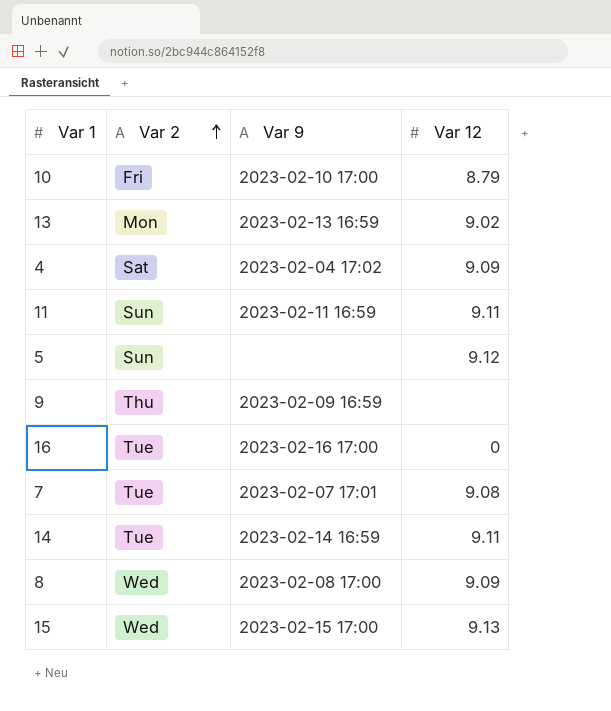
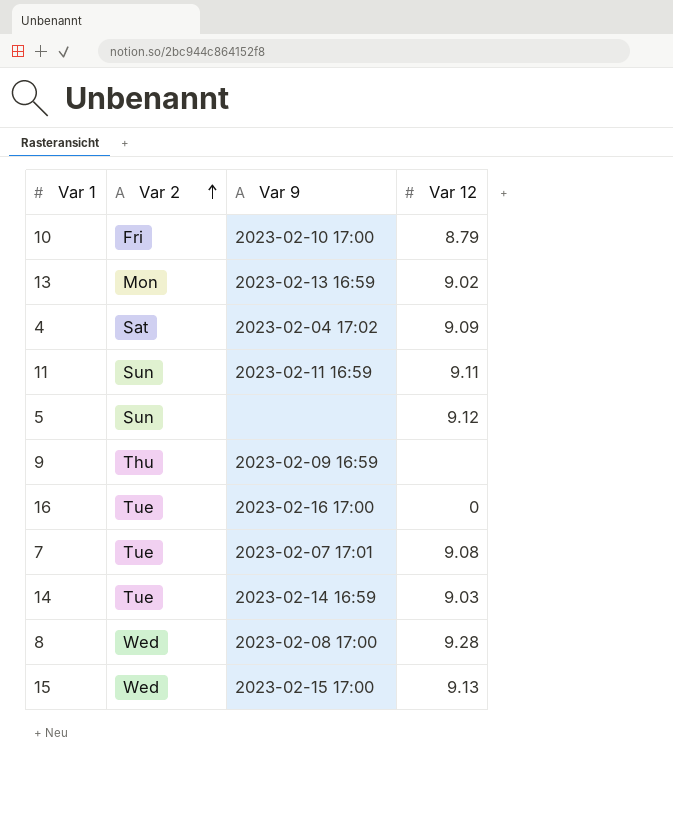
14 | Var 12: 9.11 -> 9.03
8 | Var 12: 9.09 -> 9.28

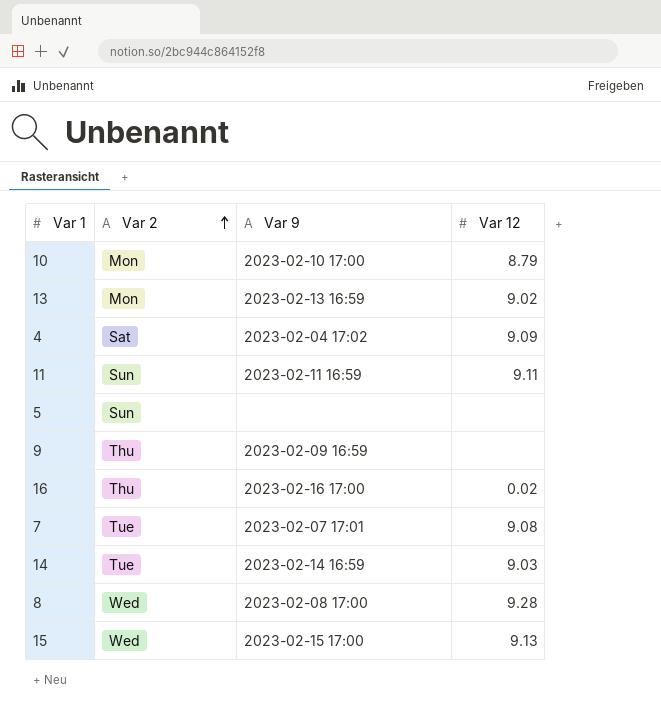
10 | Var 2: Fri -> Mon
5 | Var 12: 9.12 -> none
16 | Var 2: Tue -> Thu
16 | Var 12: 0 -> 0.02

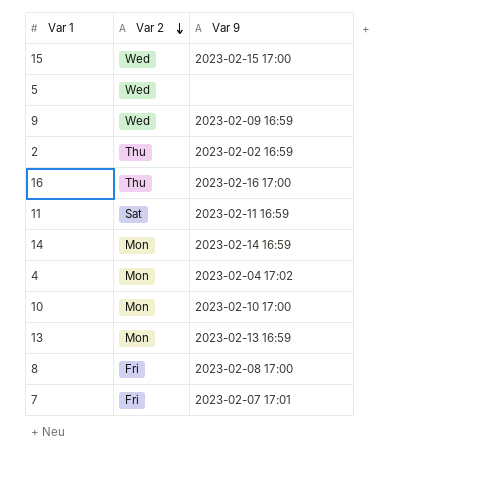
row order: Var 2 ascending -> Var 2 descending
column Var 12 | position: 4 -> none
5 | Var 2: Sun -> Wed
9 | Var 2: Thu -> Wed
row 2: none -> Thu | 2023-02-02 16:59
11 | Var 2: Sun -> Sat
14 | Var 2: Tue -> Mon
4 | Var 2: Sat -> Mon
8 | Var 2: Wed -> Fri
7 | Var 2: Tue -> Fri

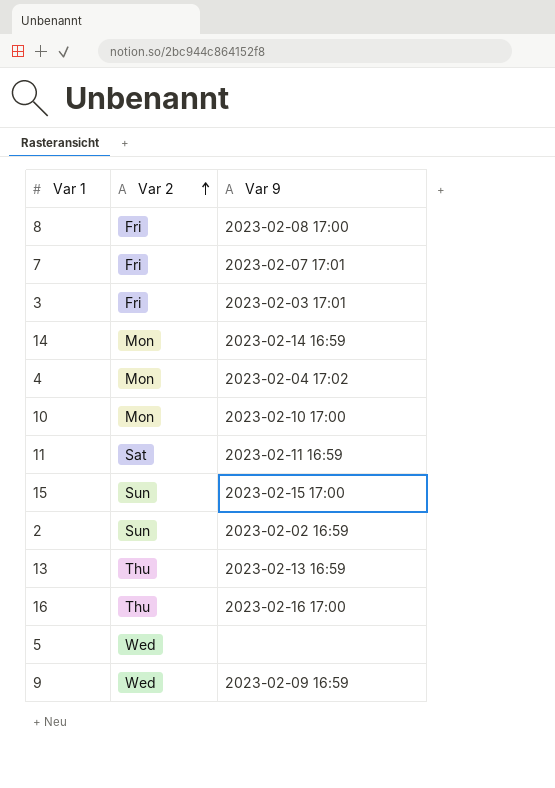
row order: Var 2 descending -> Var 2 ascending
row 3: none -> Fri | 2023-02-03 17:01
15 | Var 2: Wed -> Sun
2 | Var 2: Thu -> Sun
13 | Var 2: Mon -> Thu

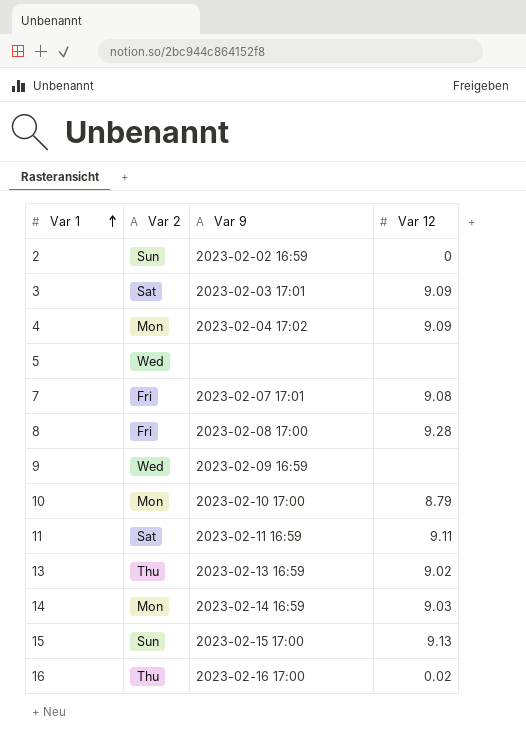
row order: Var 2 ascending -> Var 1 ascending
column Var 12 | position: none -> 4
3 | Var 2: Fri -> Sat

